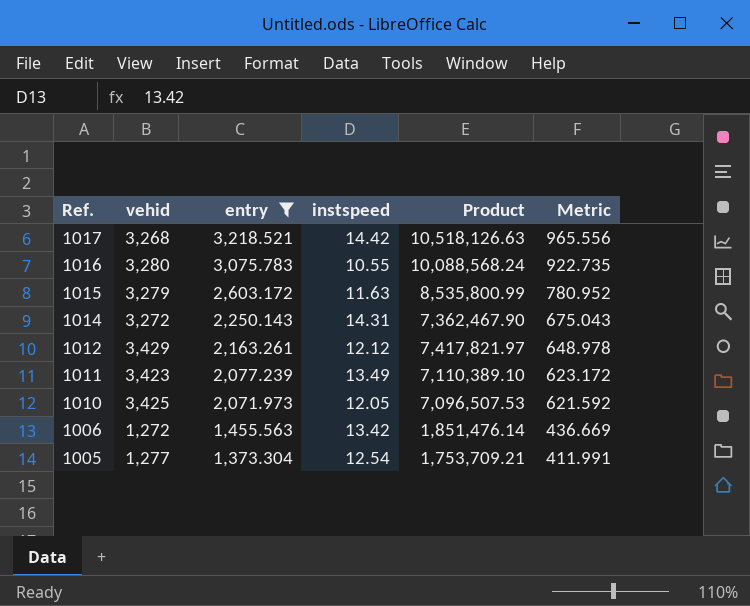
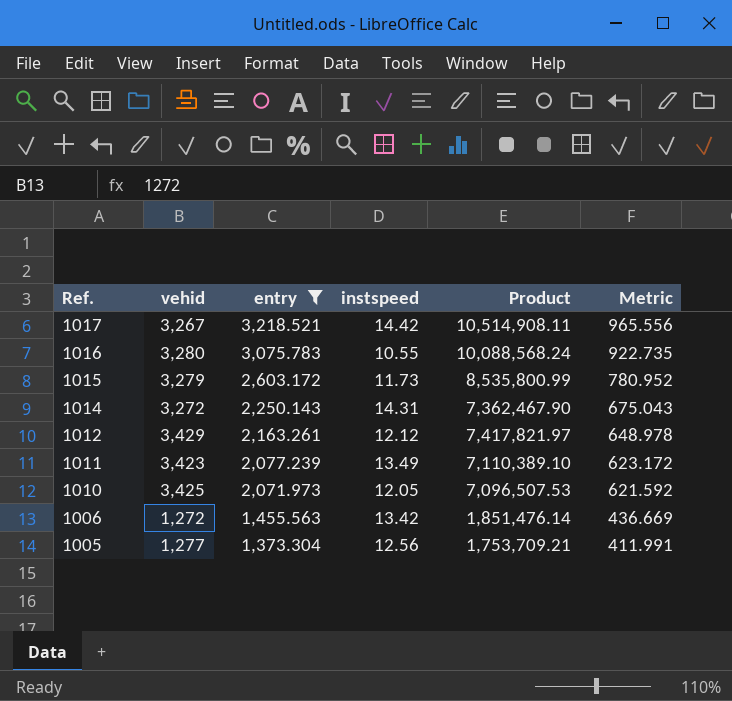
1017 | vehid: 3,268 -> 3,267
1017 | Product: 10,518,126.63 -> 10,514,908.11
1015 | instspeed: 11.63 -> 11.73
1005 | instspeed: 12.54 -> 12.56

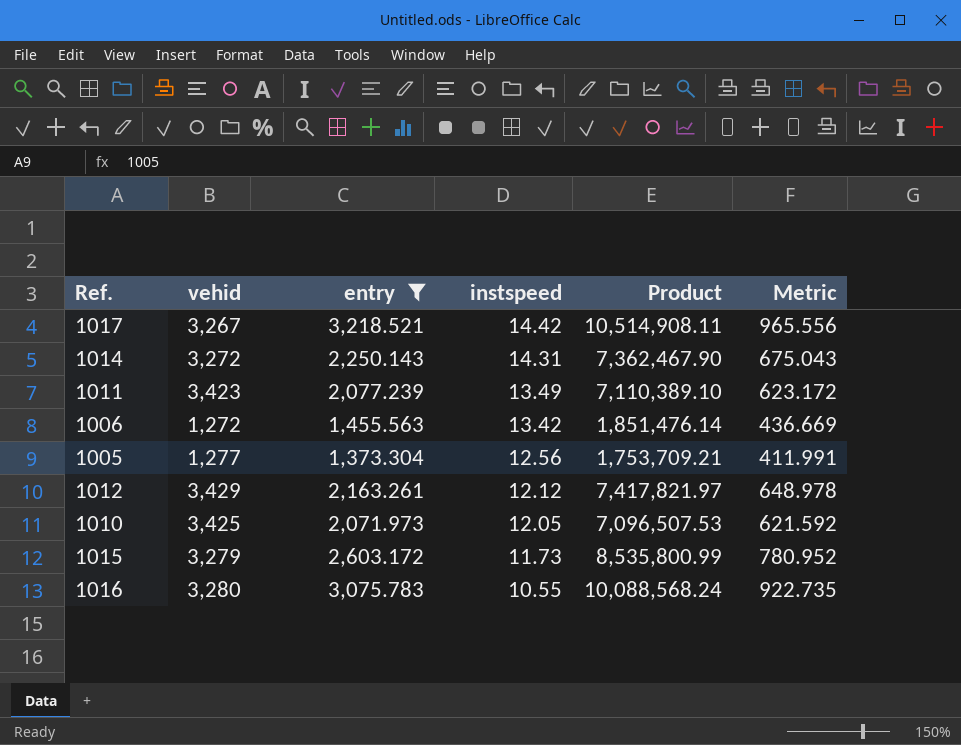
row order: Ref. descending -> instspeed descending

